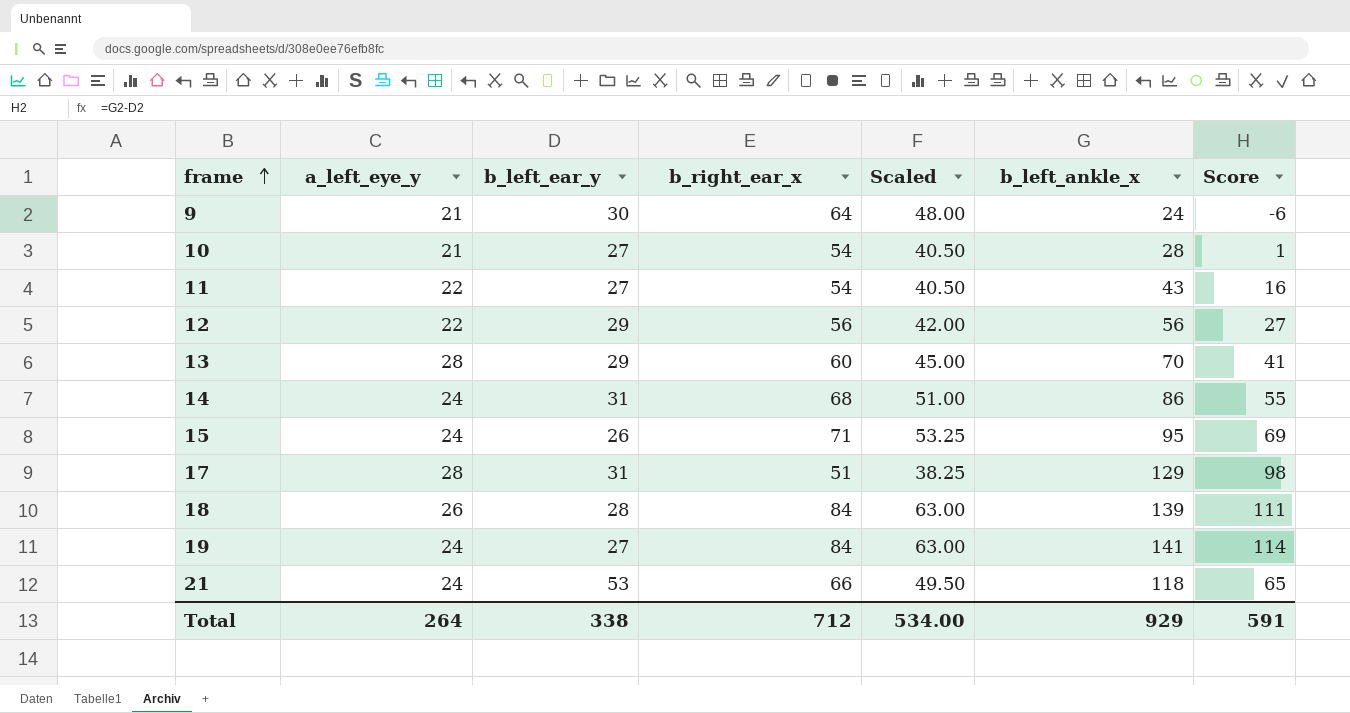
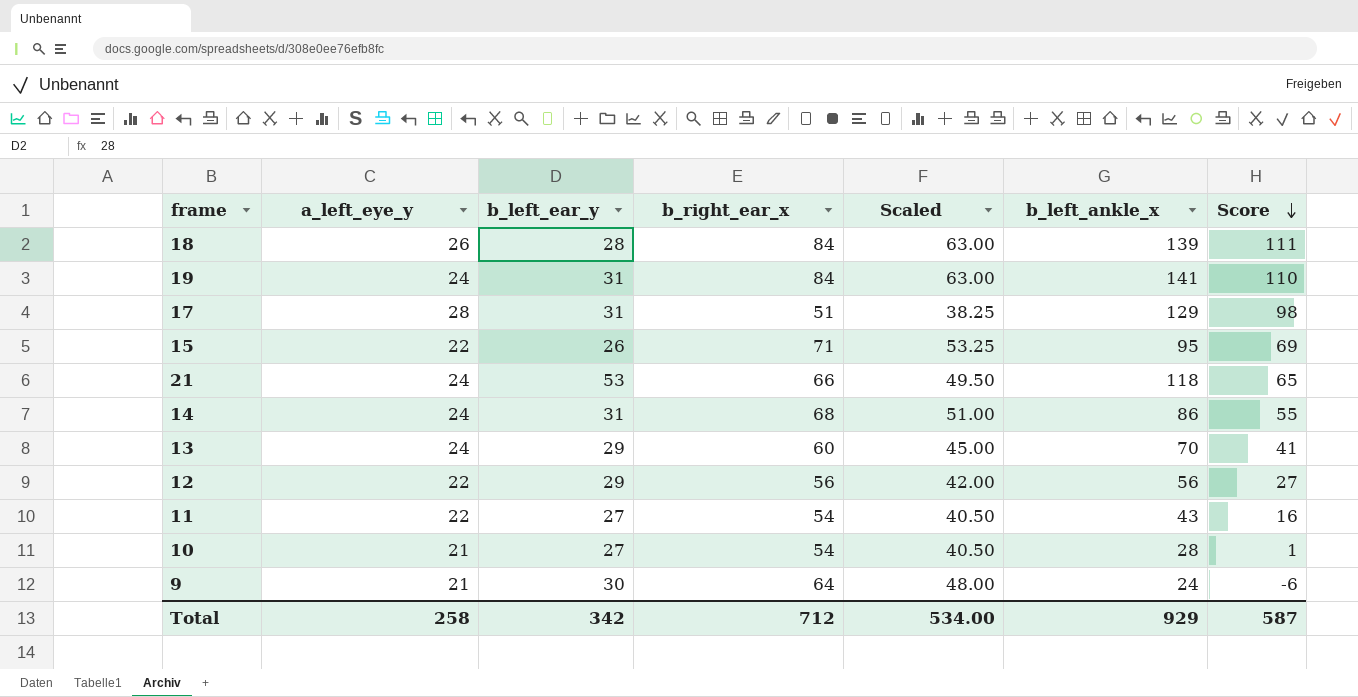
row order: frame ascending -> Score descending
19 | b_left_ear_y: 27 -> 31
19 | Score: 114 -> 110
15 | a_left_eye_y: 24 -> 22
13 | a_left_eye_y: 28 -> 24
Total | a_left_eye_y: 264 -> 258
Total | b_left_ear_y: 338 -> 342
Total | Score: 591 -> 587

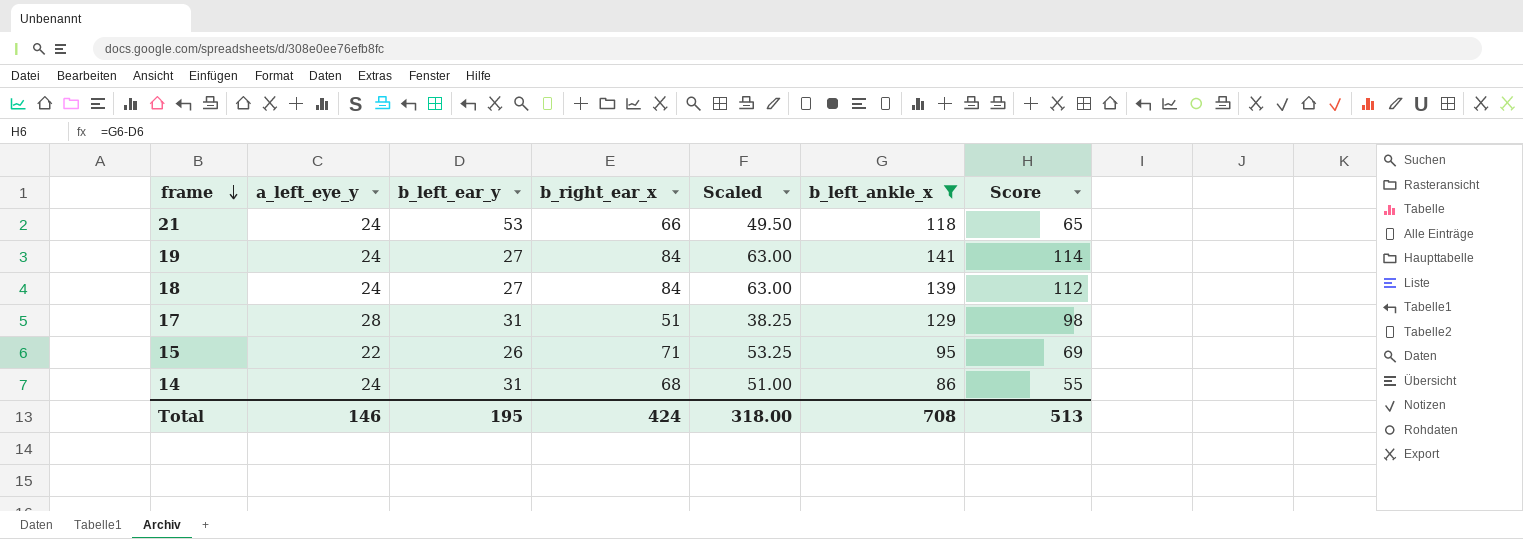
filter: none -> b_left_ankle_x >= 86
row order: Score descending -> frame descending
19 | b_left_ear_y: 31 -> 27
19 | Score: 110 -> 114
18 | a_left_eye_y: 26 -> 24
18 | b_left_ear_y: 28 -> 27
18 | Score: 111 -> 112
Total | a_left_eye_y: 258 -> 146
Total | b_left_ear_y: 342 -> 195
Total | b_right_ear_x: 712 -> 424
Total | Scaled: 534.00 -> 318.00
Total | b_left_ankle_x: 929 -> 708
Total | Score: 587 -> 513

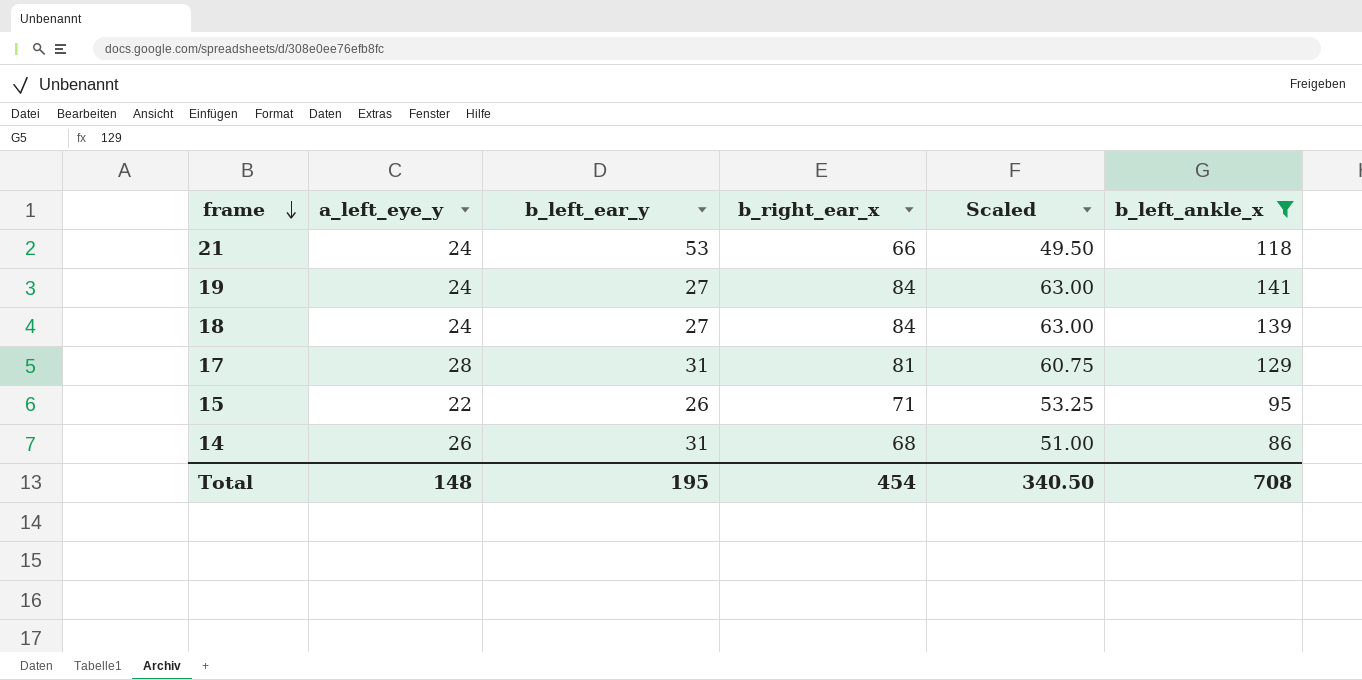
column Score | formula: [b_left_ankle_x] - [b_left_ear_y] -> none
17 | b_right_ear_x: 51 -> 81
17 | Scaled: 38.25 -> 60.75
14 | a_left_eye_y: 24 -> 26
Total | a_left_eye_y: 146 -> 148
Total | b_right_ear_x: 424 -> 454
Total | Scaled: 318.00 -> 340.50

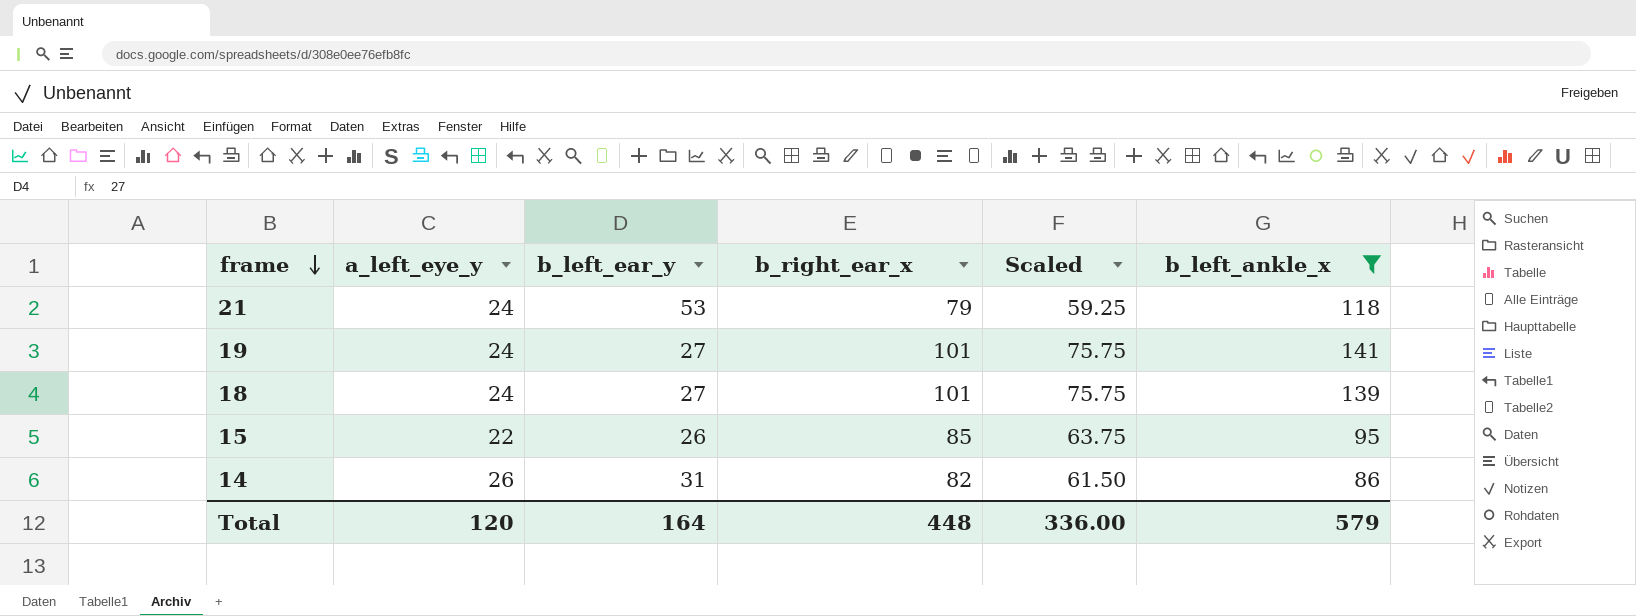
row 17: 28 | 31 | 81 | 60.75 | 129 -> none
21 | b_right_ear_x: 66 -> 79
21 | Scaled: 49.50 -> 59.25
19 | b_right_ear_x: 84 -> 101
19 | Scaled: 63.00 -> 75.75
18 | b_right_ear_x: 84 -> 101
18 | Scaled: 63.00 -> 75.75
15 | b_right_ear_x: 71 -> 85
15 | Scaled: 53.25 -> 63.75
14 | b_right_ear_x: 68 -> 82
14 | Scaled: 51.00 -> 61.50
Total | a_left_eye_y: 148 -> 120
Total | b_left_ear_y: 195 -> 164
Total | b_right_ear_x: 454 -> 448
Total | Scaled: 340.50 -> 336.00
Total | b_left_ankle_x: 708 -> 579

